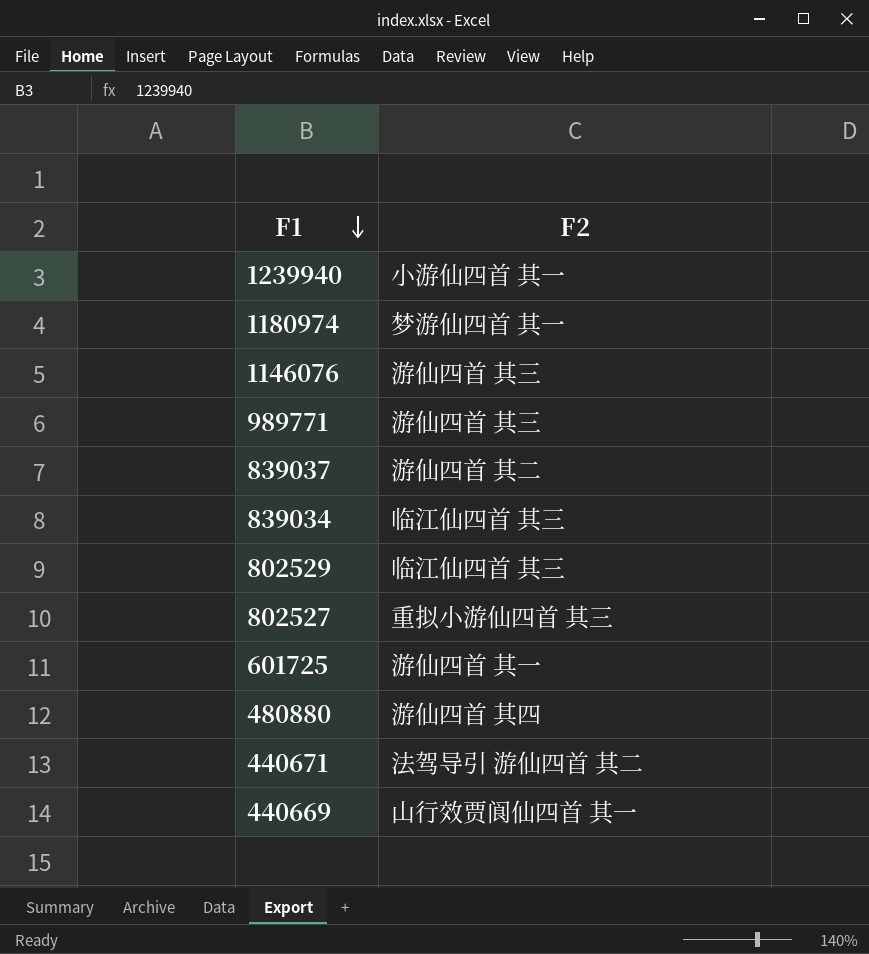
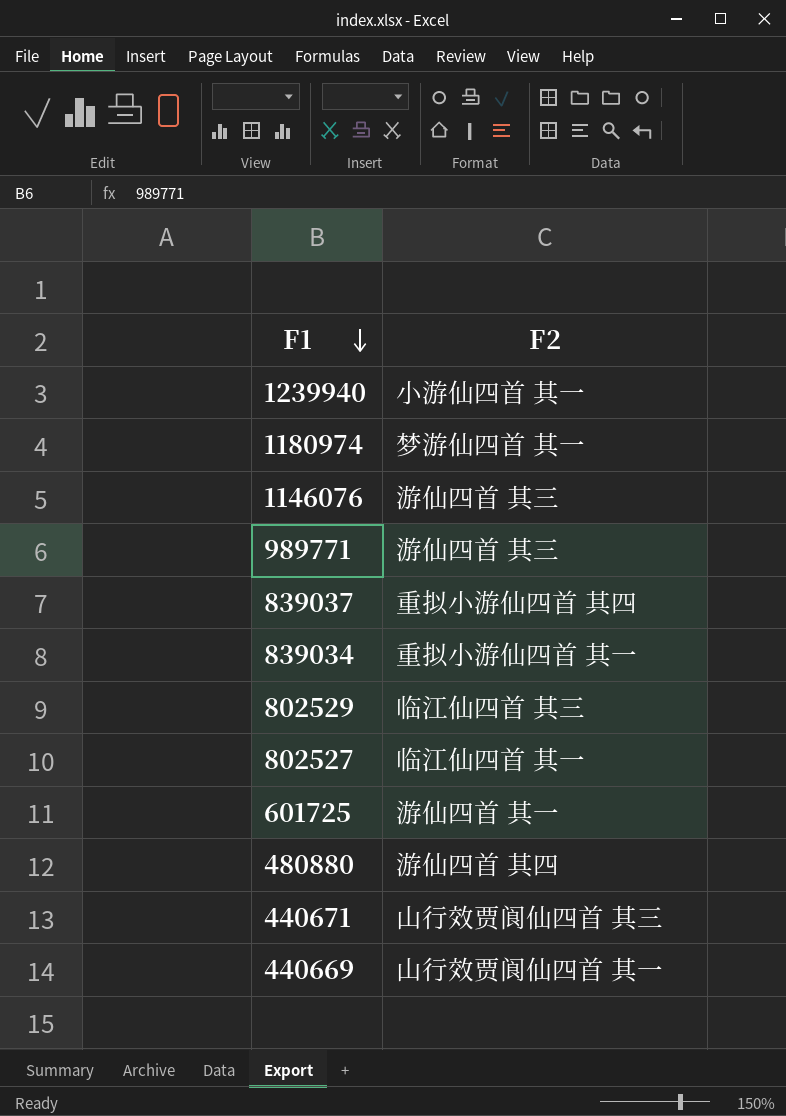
839037 | F2: 游仙四首 其二 -> 重拟小游仙四首 其四
839034 | F2: 临江仙四首 其三 -> 重拟小游仙四首 其一
802527 | F2: 重拟小游仙四首 其三 -> 临江仙四首 其一
440671 | F2: 法驾导引 游仙四首 其二 -> 山行效贾阆仙四首 其三

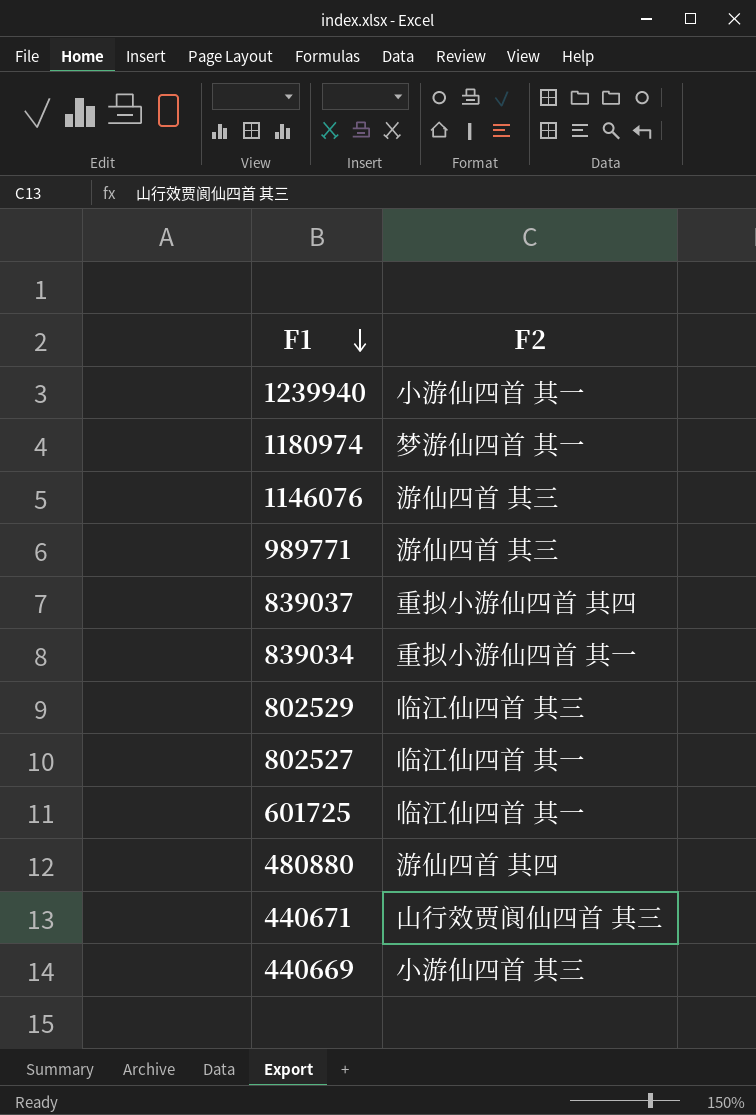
601725 | F2: 游仙四首 其一 -> 临江仙四首 其一
440669 | F2: 山行效贾阆仙四首 其一 -> 小游仙四首 其三

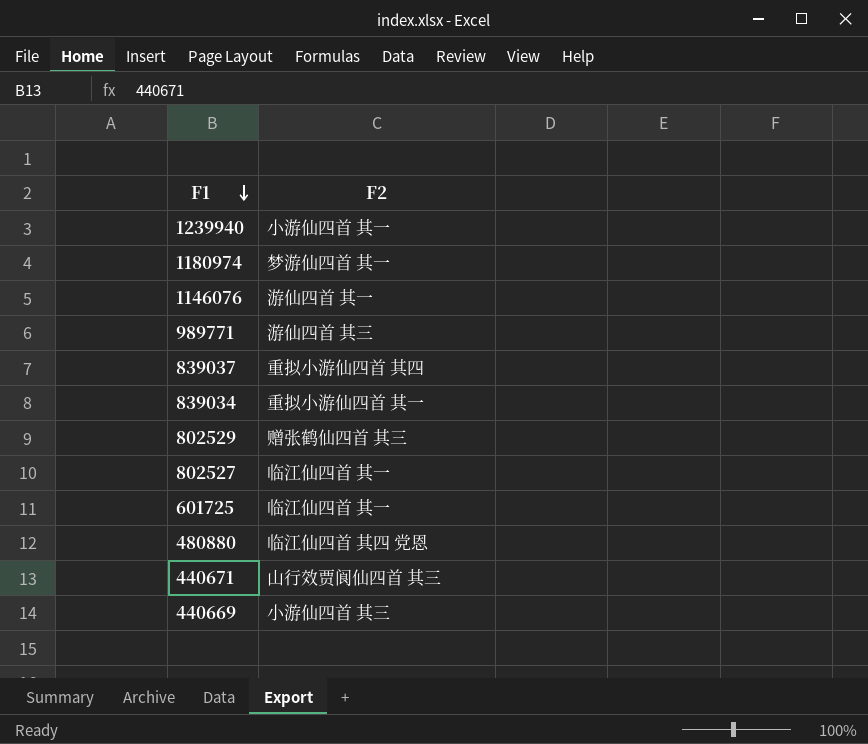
1146076 | F2: 游仙四首 其三 -> 游仙四首 其一
802529 | F2: 临江仙四首 其三 -> 赠张鹤仙四首 其三
480880 | F2: 游仙四首 其四 -> 临江仙四首 其四 党恩

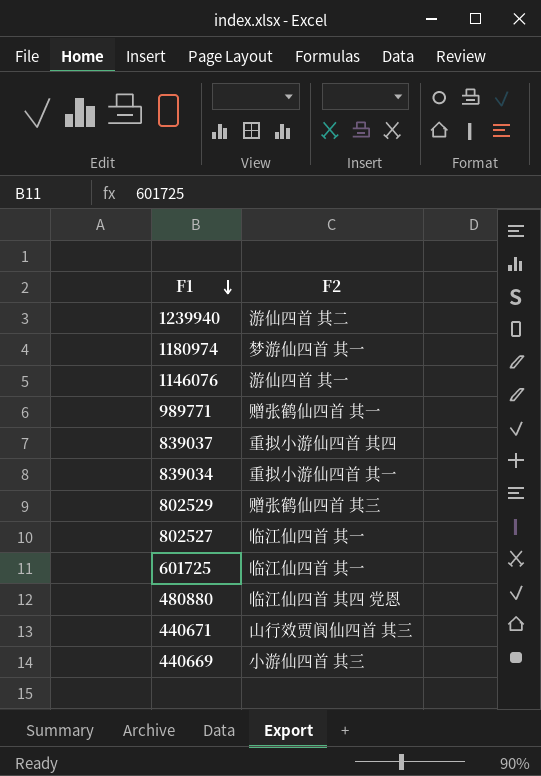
1239940 | F2: 小游仙四首 其一 -> 游仙四首 其二
989771 | F2: 游仙四首 其三 -> 赠张鹤仙四首 其一

